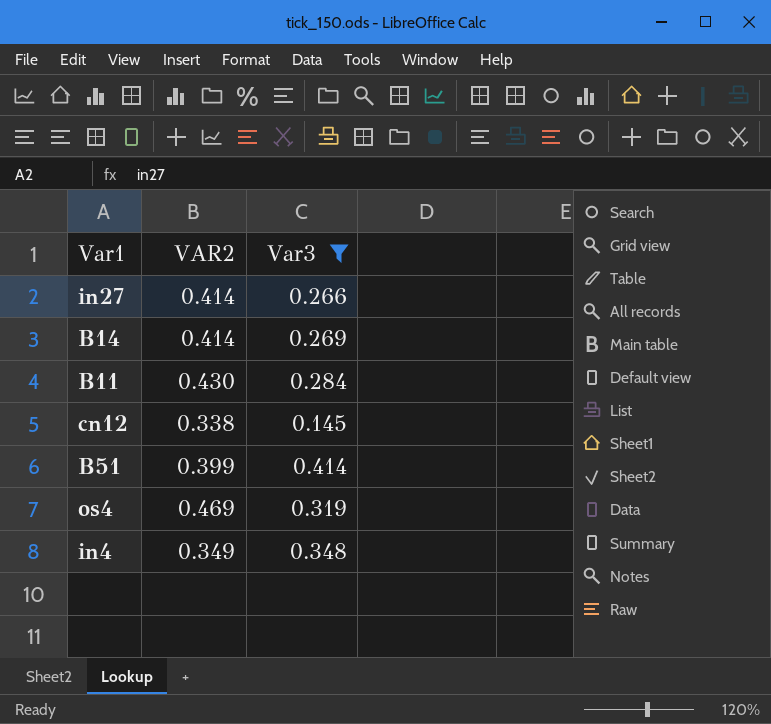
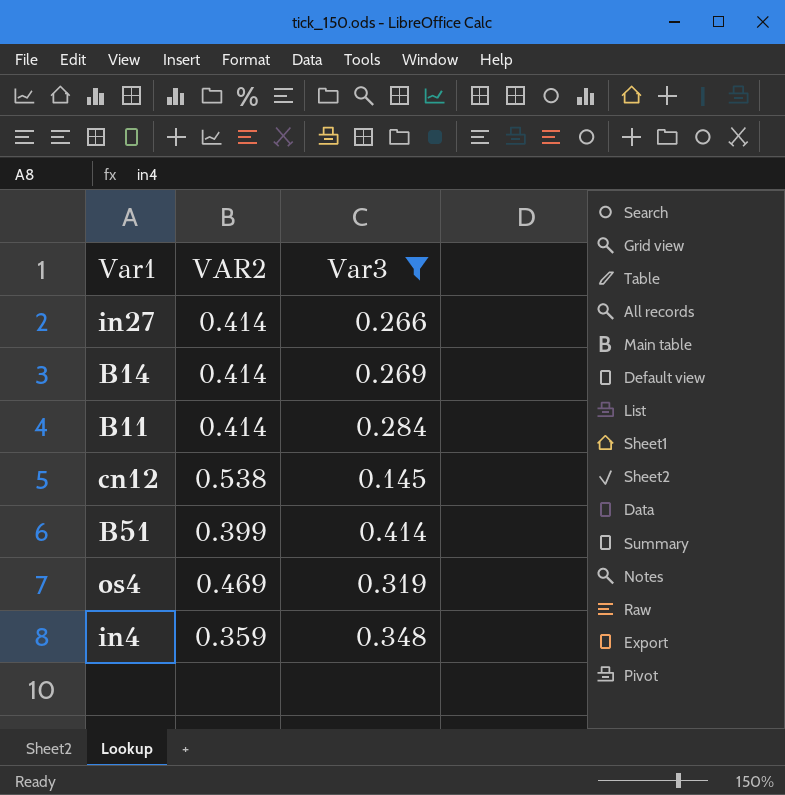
B11 | VAR2: 0.430 -> 0.414
cn12 | VAR2: 0.338 -> 0.538
in4 | VAR2: 0.349 -> 0.359

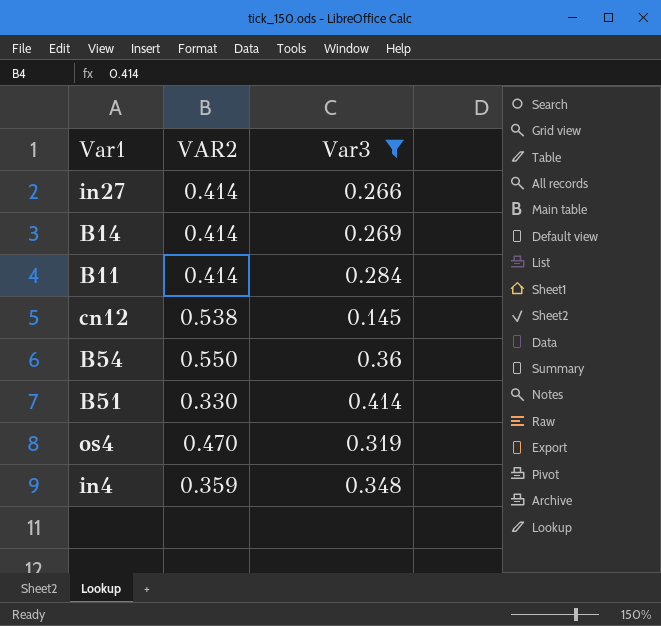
row B54: none -> 0.550 | 0.36
B51 | VAR2: 0.399 -> 0.330
os4 | VAR2: 0.469 -> 0.470

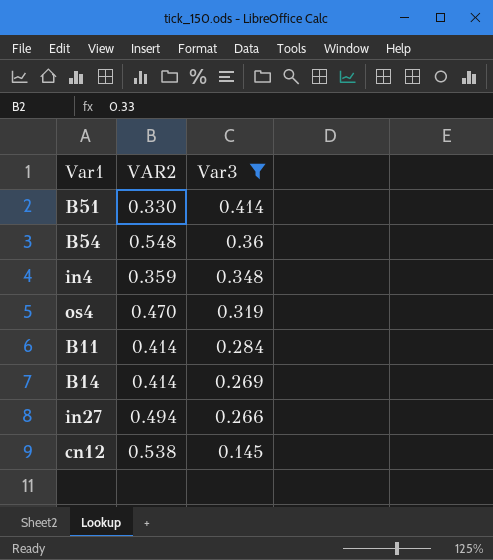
row order: none -> Var3 descending
B54 | VAR2: 0.550 -> 0.548
in27 | VAR2: 0.414 -> 0.494

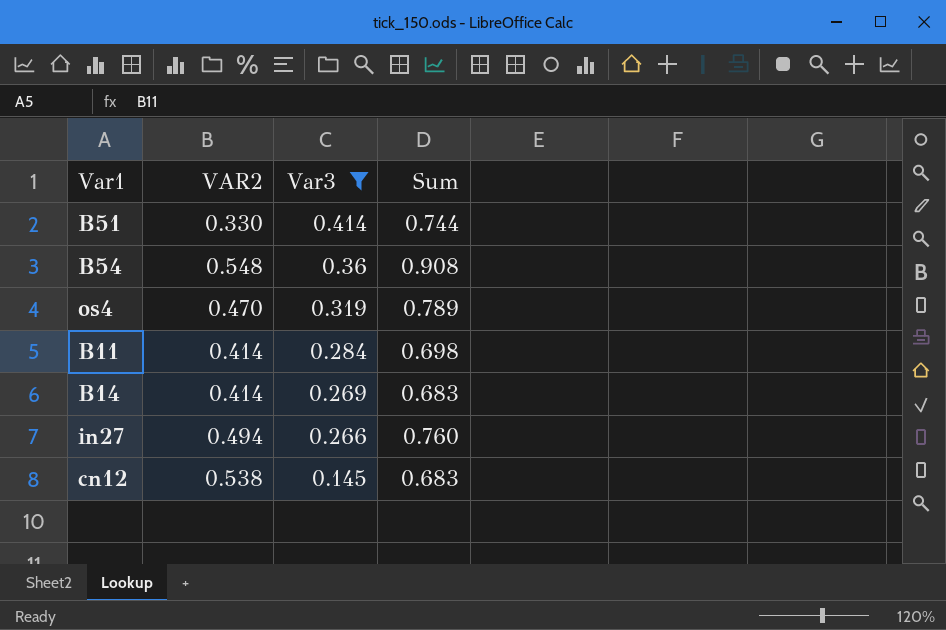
column Sum | formula: none -> [VAR2] + [Var3]
row in4: 0.359 | 0.348 -> none

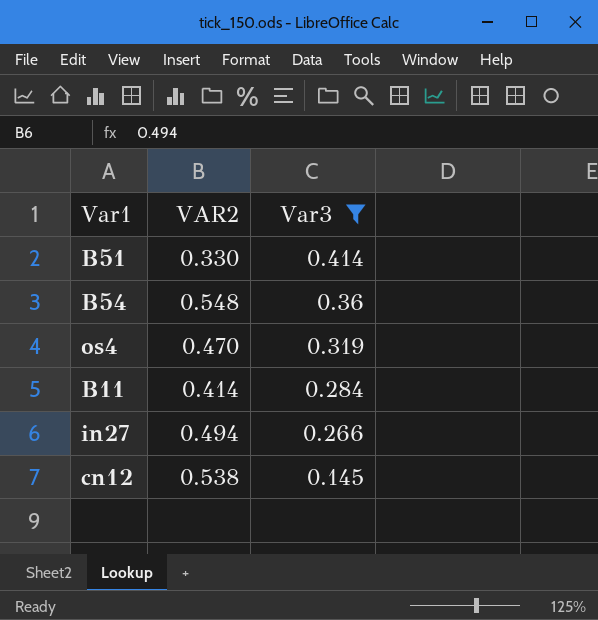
column Sum | formula: [VAR2] + [Var3] -> none
row B14: 0.414 | 0.269 | 0.683 -> none

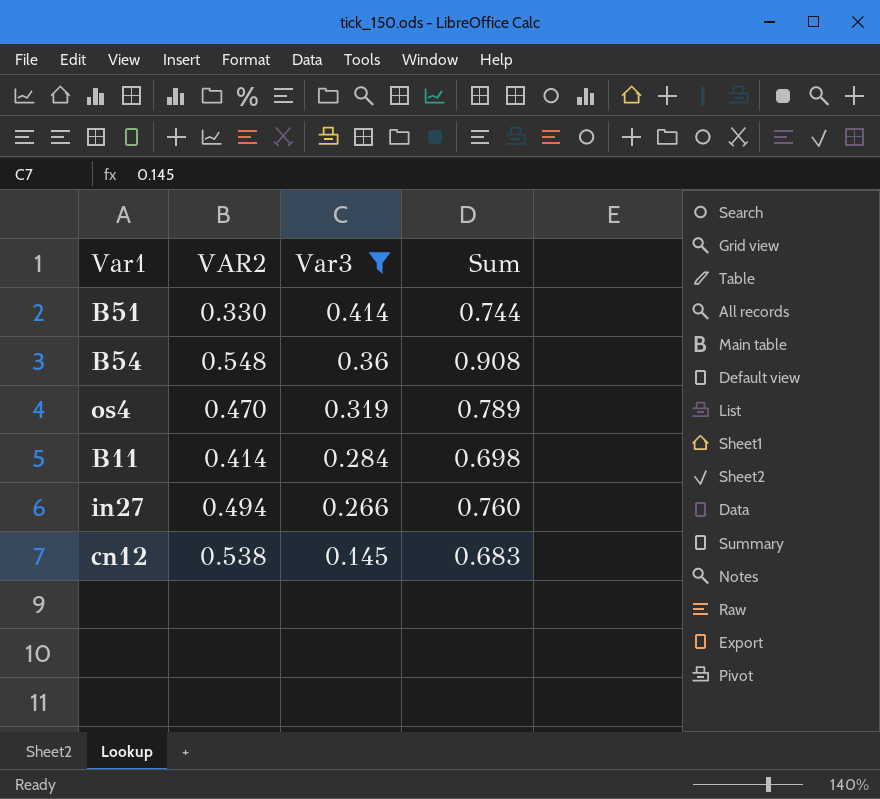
column Sum | formula: none -> [VAR2] + [Var3]

